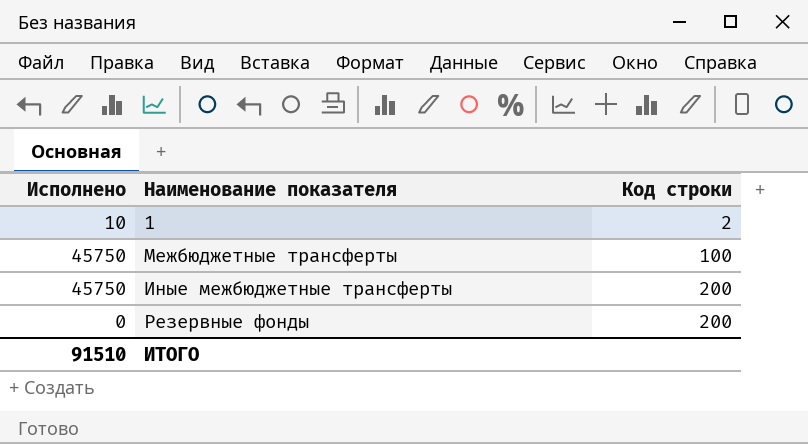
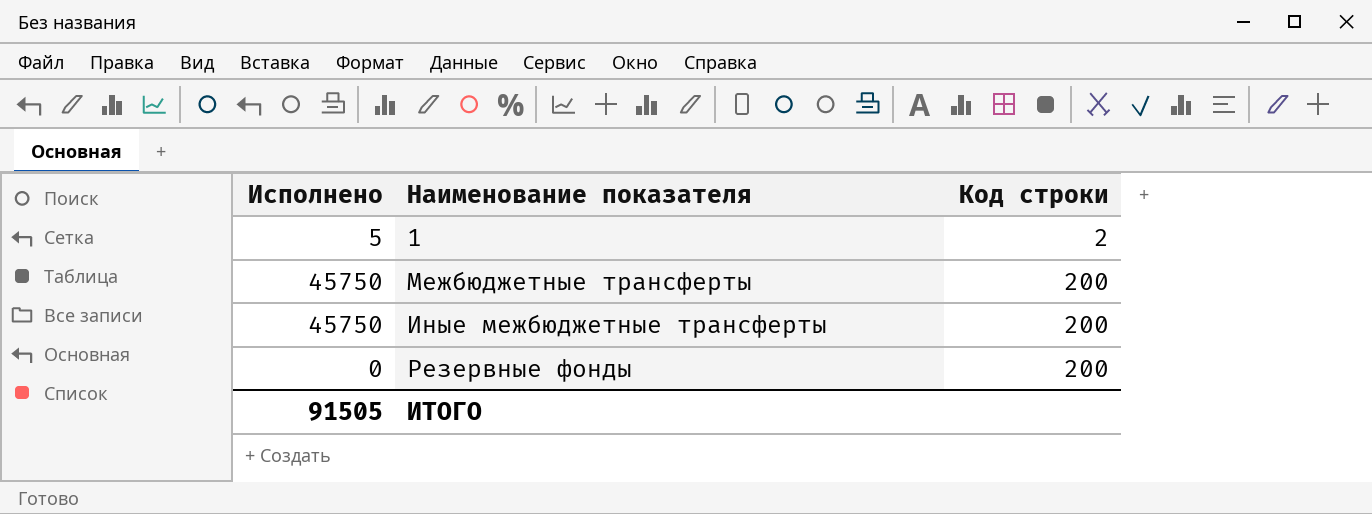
1 | Исполнено: 10 -> 5
Межбюджетные трансферты | Код строки: 100 -> 200
ИТОГО | Исполнено: 91510 -> 91505

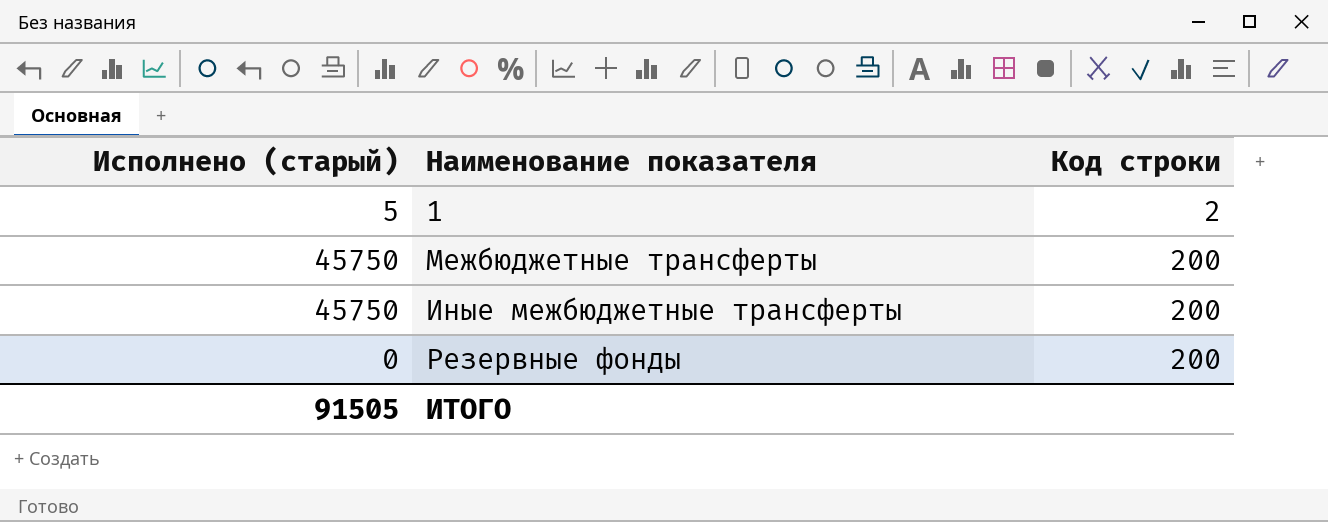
column name: Исполнено -> Исполнено (старый)

